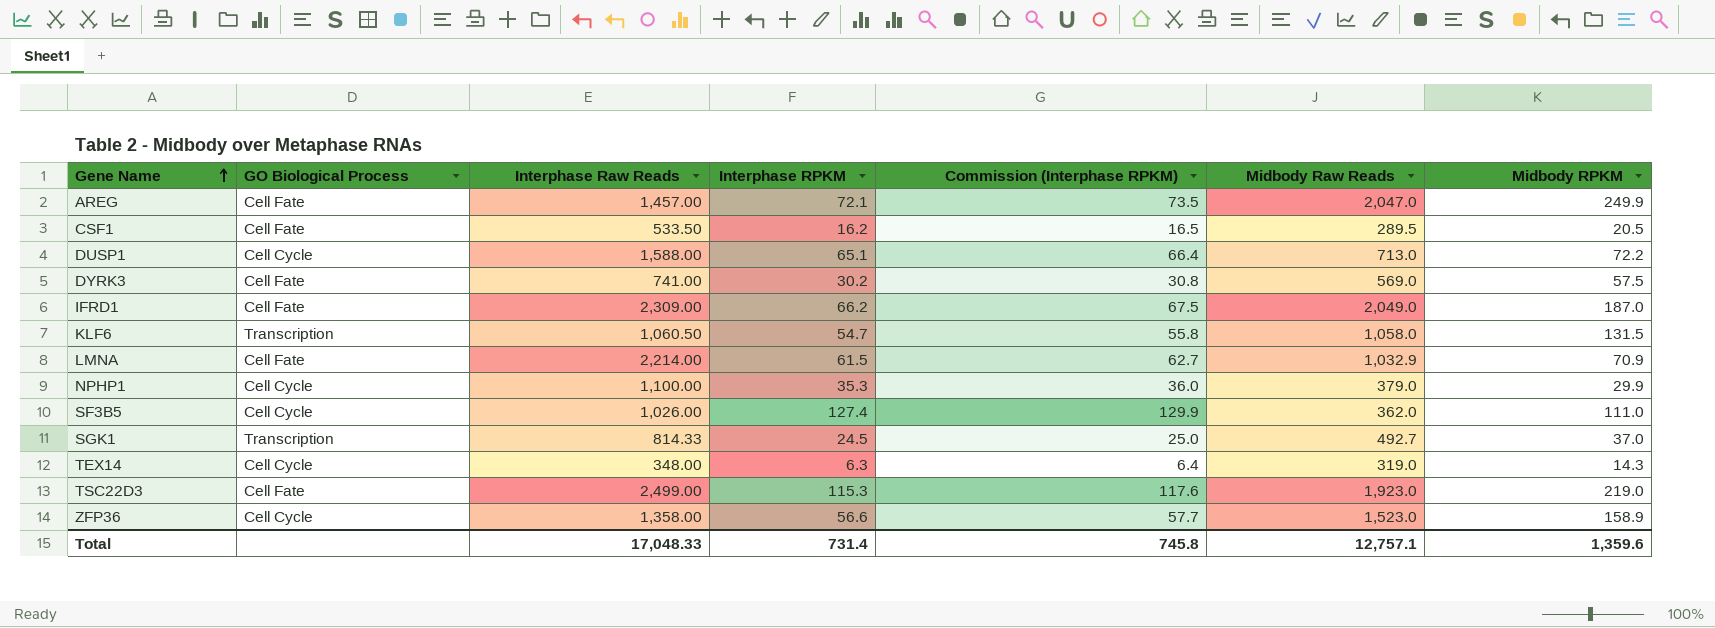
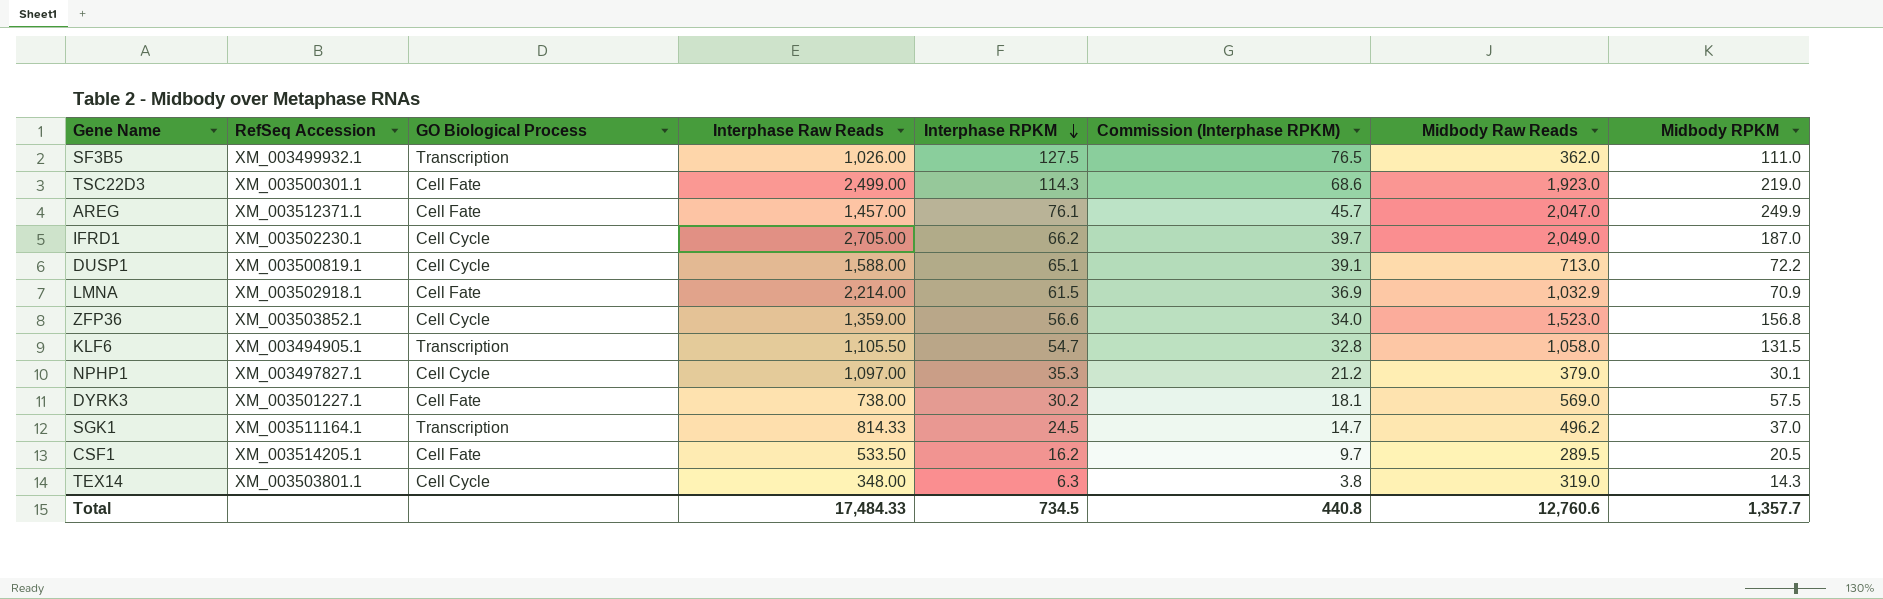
row order: Gene Name ascending -> Interphase RPKM descending
column RefSeq Accession | position: none -> 2
column Commission (Interphase RPKM) | formula: [Interphase RPKM] * 1.02 -> [Interphase RPKM] * 0.6
SF3B5 | GO Biological Process: Cell Cycle -> Transcription
SF3B5 | Interphase RPKM: 127.4 -> 127.5
TSC22D3 | Interphase RPKM: 115.3 -> 114.3
AREG | Interphase RPKM: 72.1 -> 76.1
IFRD1 | GO Biological Process: Cell Fate -> Cell Cycle
IFRD1 | Interphase Raw Reads: 2,309.00 -> 2,705.00
ZFP36 | Interphase Raw Reads: 1,358.00 -> 1,359.00
ZFP36 | Midbody RPKM: 158.9 -> 156.8
KLF6 | Interphase Raw Reads: 1,060.50 -> 1,105.50
NPHP1 | Interphase Raw Reads: 1,100.00 -> 1,097.00
NPHP1 | Midbody RPKM: 29.9 -> 30.1
DYRK3 | Interphase Raw Reads: 741.00 -> 738.00
SGK1 | Midbody Raw Reads: 492.7 -> 496.2
Total | Interphase Raw Reads: 17,048.33 -> 17,484.33
Total | Interphase RPKM: 731.4 -> 734.5
Total | Commission (Interphase RPKM): 745.8 -> 440.8
Total | Midbody Raw Reads: 12,757.1 -> 12,760.6
Total | Midbody RPKM: 1,359.6 -> 1,357.7

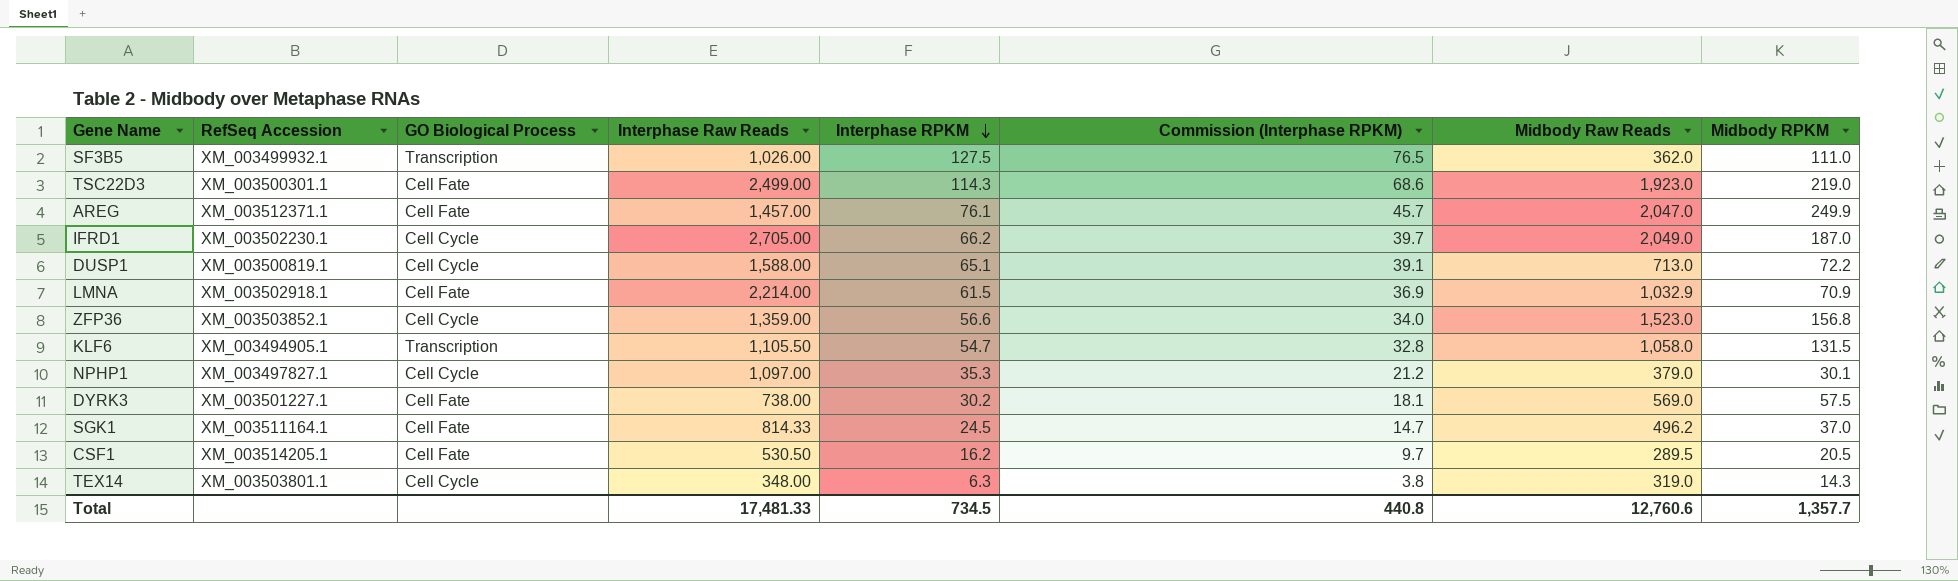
SGK1 | GO Biological Process: Transcription -> Cell Fate
CSF1 | Interphase Raw Reads: 533.50 -> 530.50
Total | Interphase Raw Reads: 17,484.33 -> 17,481.33

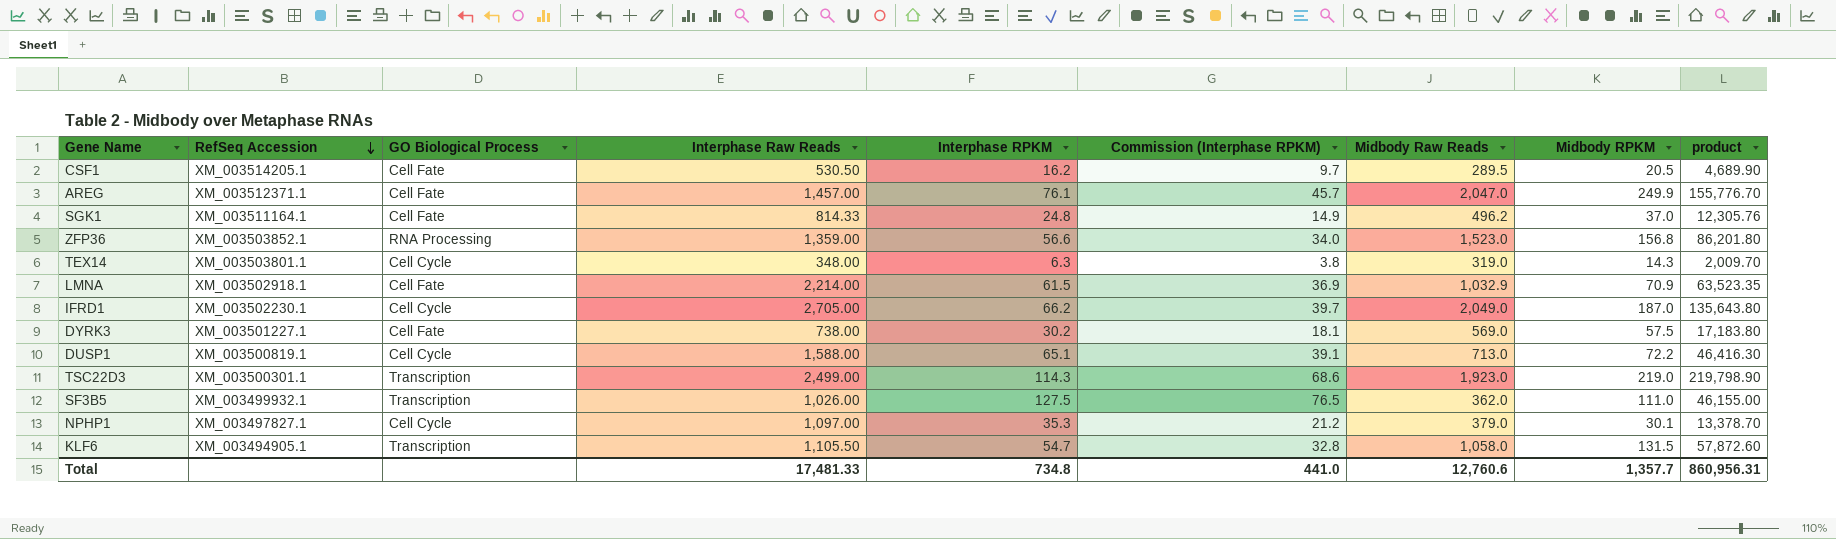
row order: Interphase RPKM descending -> RefSeq Accession descending
column product | formula: none -> [Interphase RPKM] * [Midbody Raw Reads]
SGK1 | Interphase RPKM: 24.5 -> 24.8
SGK1 | Commission (Interphase RPKM): 14.7 -> 14.9
ZFP36 | GO Biological Process: Cell Cycle -> RNA Processing
TSC22D3 | GO Biological Process: Cell Fate -> Transcription
Total | Interphase RPKM: 734.5 -> 734.8
Total | Commission (Interphase RPKM): 440.8 -> 441.0

